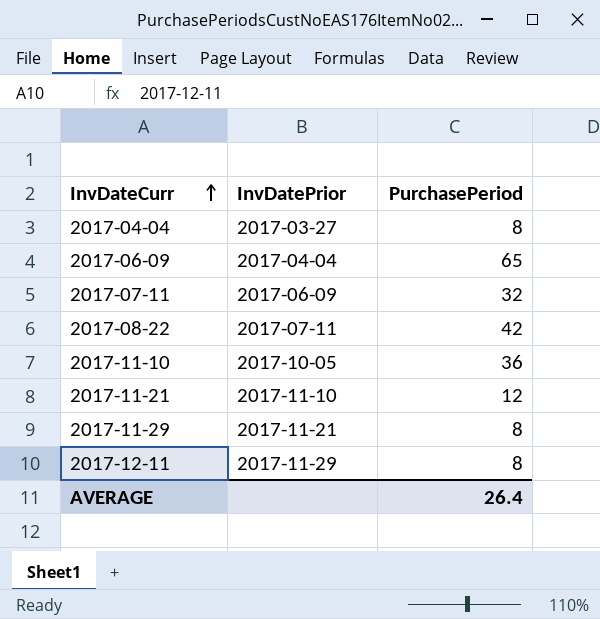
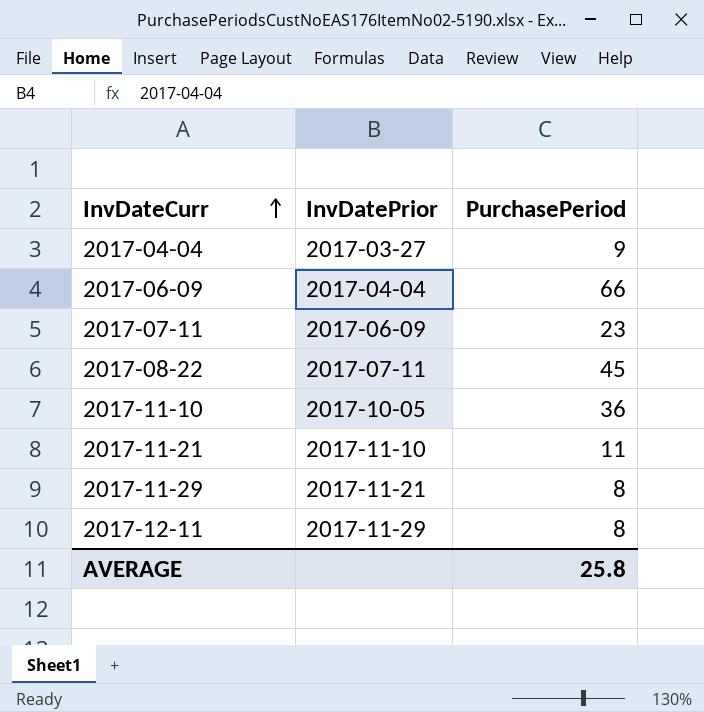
2017-04-04 | PurchasePeriod: 8 -> 9
2017-06-09 | PurchasePeriod: 65 -> 66
2017-07-11 | PurchasePeriod: 32 -> 23
2017-08-22 | PurchasePeriod: 42 -> 45
2017-11-21 | PurchasePeriod: 12 -> 11
AVERAGE | PurchasePeriod: 26.4 -> 25.8

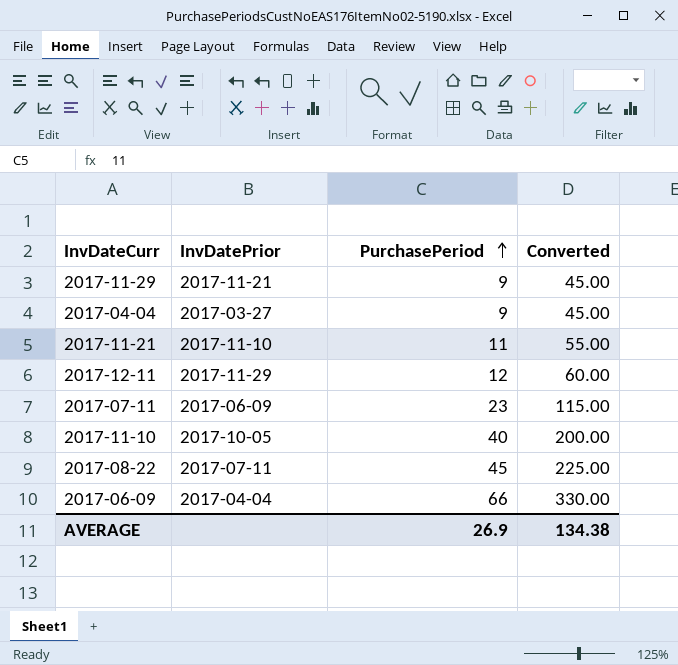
row order: InvDateCurr ascending -> PurchasePeriod ascending
column Converted | formula: none -> [PurchasePeriod] * 5
2017-11-29 | PurchasePeriod: 8 -> 9
2017-12-11 | PurchasePeriod: 8 -> 12
2017-11-10 | PurchasePeriod: 36 -> 40
AVERAGE | PurchasePeriod: 25.8 -> 26.9

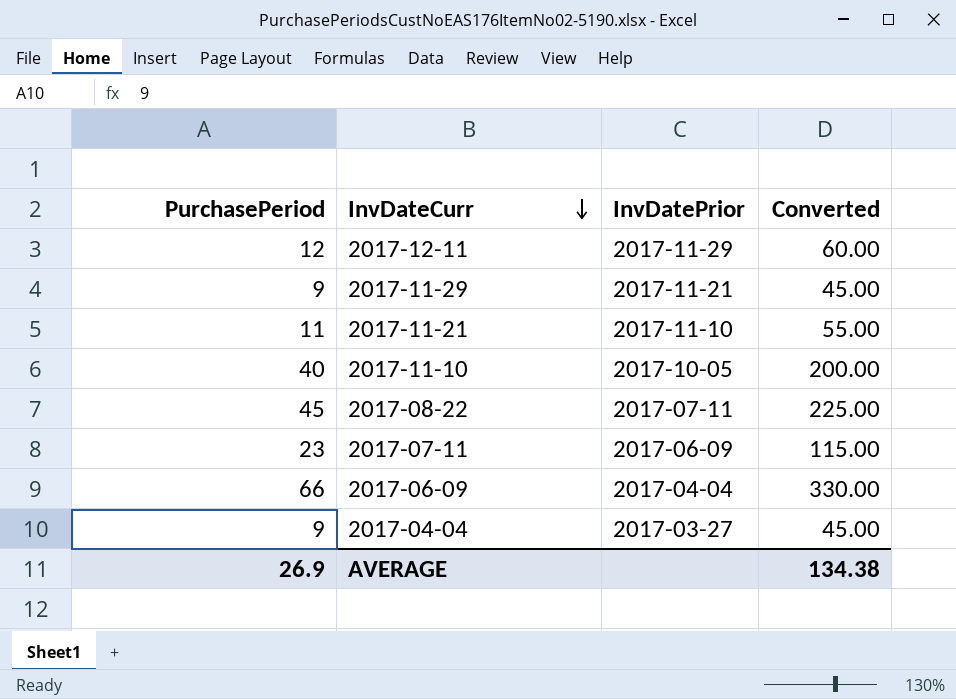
row order: PurchasePeriod ascending -> InvDateCurr descending
column PurchasePeriod | position: 3 -> 1

